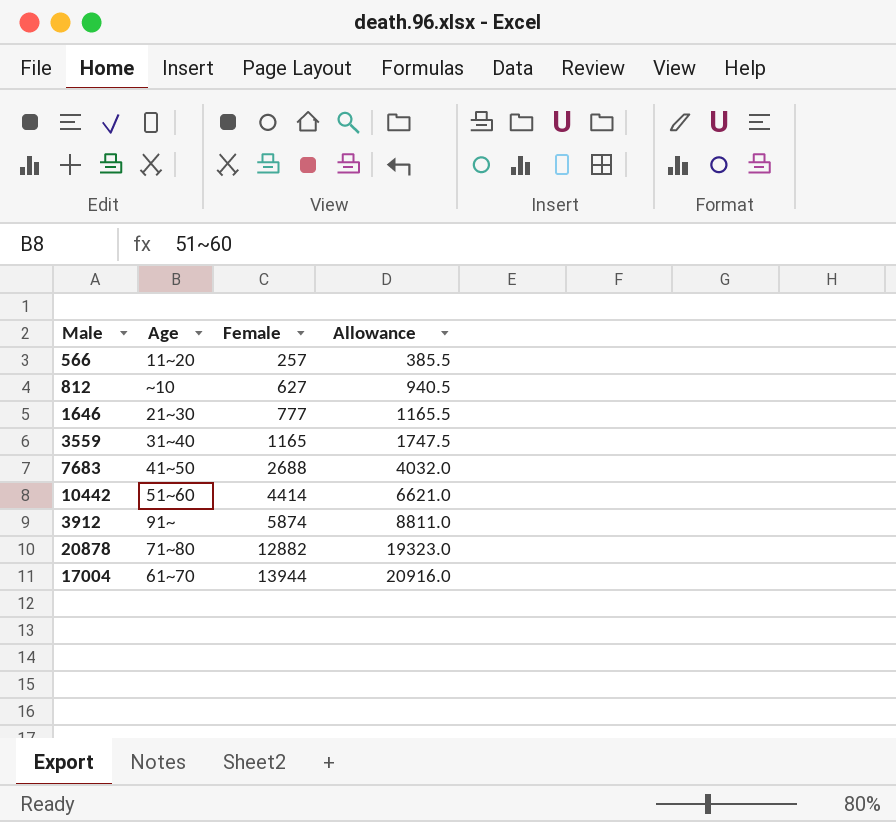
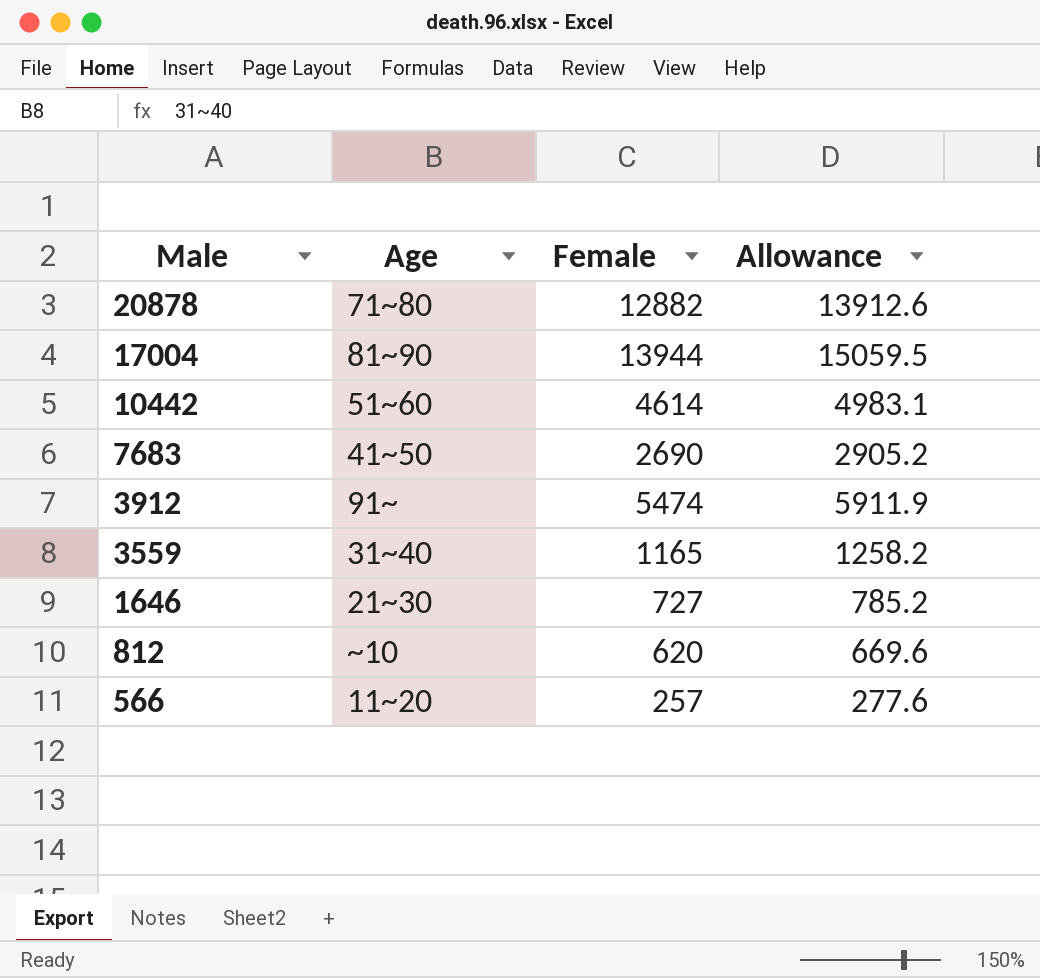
row order: Female ascending -> Male descending
column Allowance | formula: [Female] * 1.5 -> [Female] * 1.08
17004 | Age: 61~70 -> 81~90
10442 | Female: 4414 -> 4614
7683 | Female: 2688 -> 2690
3912 | Female: 5874 -> 5474
1646 | Female: 777 -> 727
812 | Female: 627 -> 620

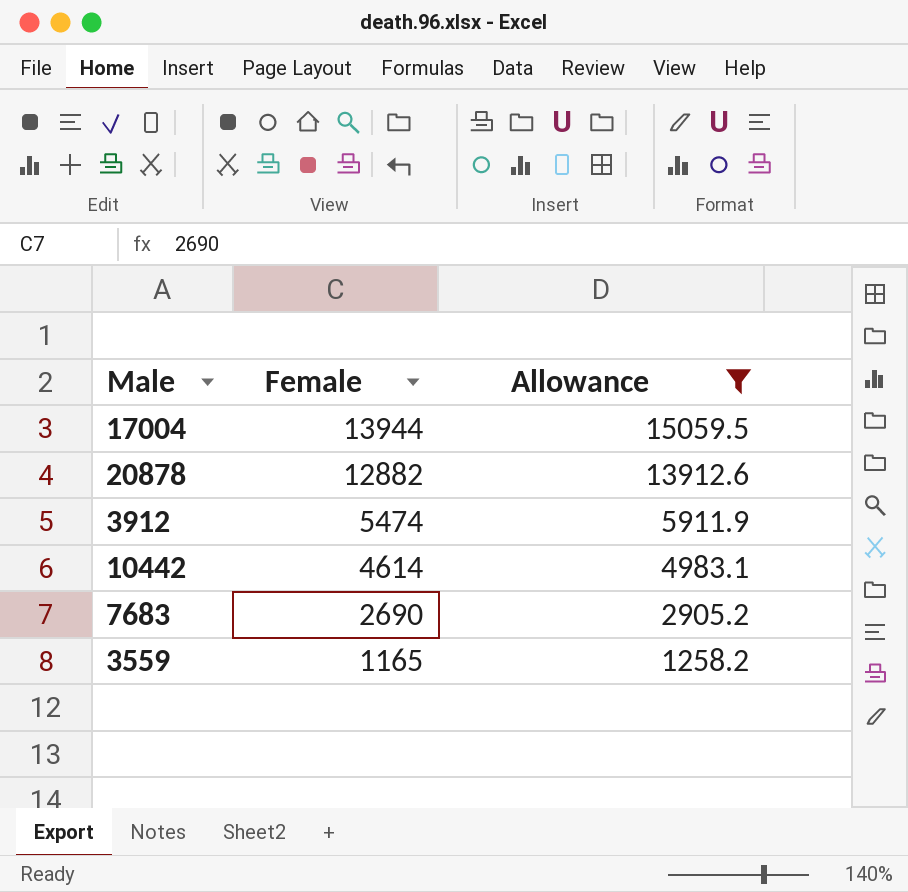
filter: none -> Allowance >= 1258.2
row order: Male descending -> Female descending
column Age | position: 2 -> none

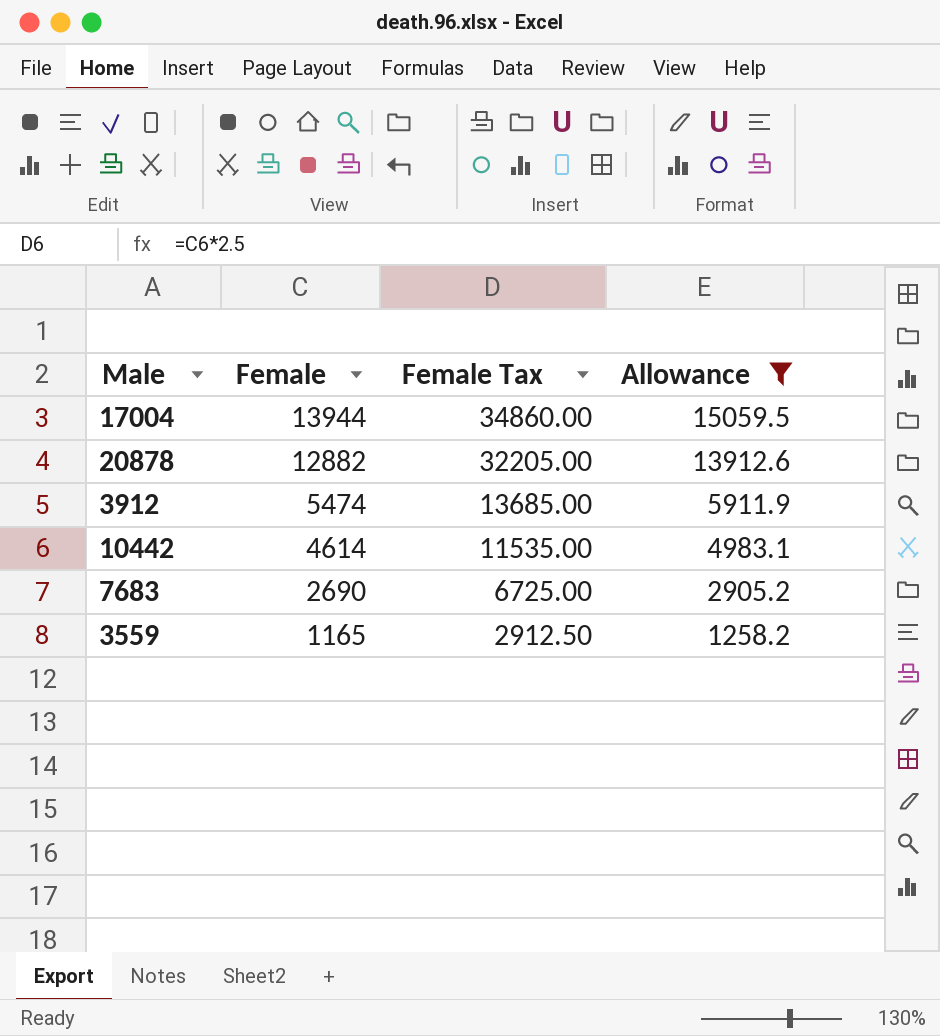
column Female Tax | formula: none -> [Female] * 2.5

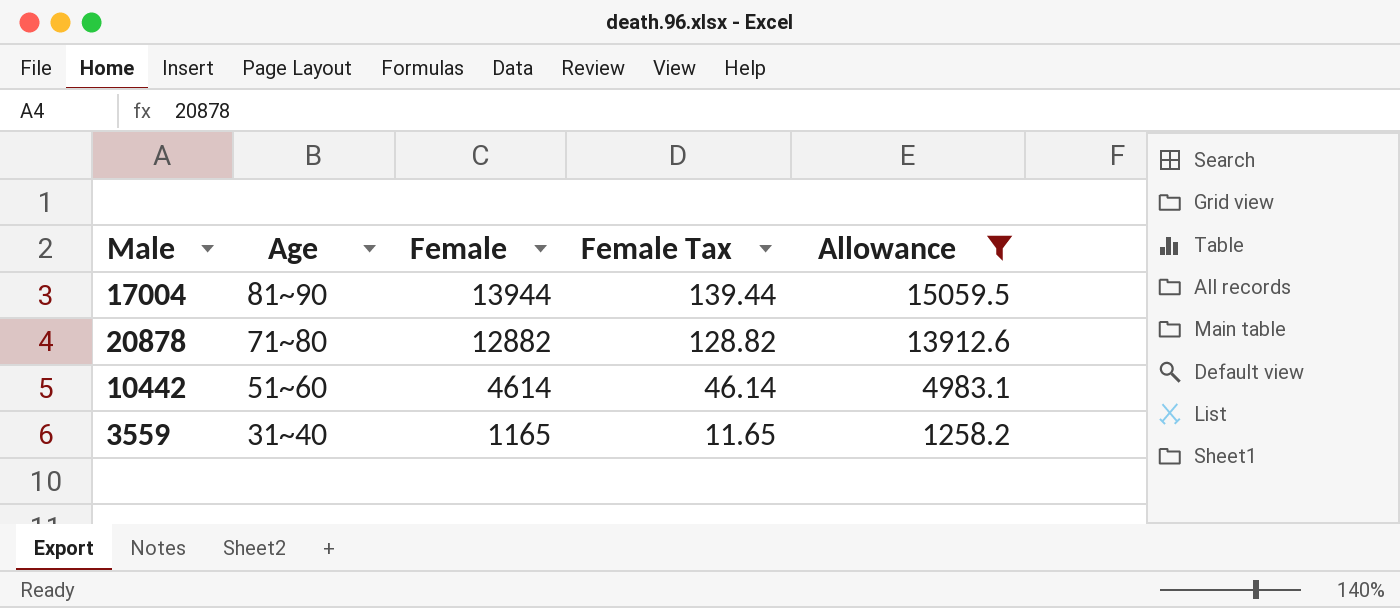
column Age | position: none -> 2
column Female Tax | formula: [Female] * 2.5 -> [Female] * 0.01
row 3912: 5474 | 13685.00 | 5911.9 -> none
row 7683: 2690 | 6725.00 | 2905.2 -> none

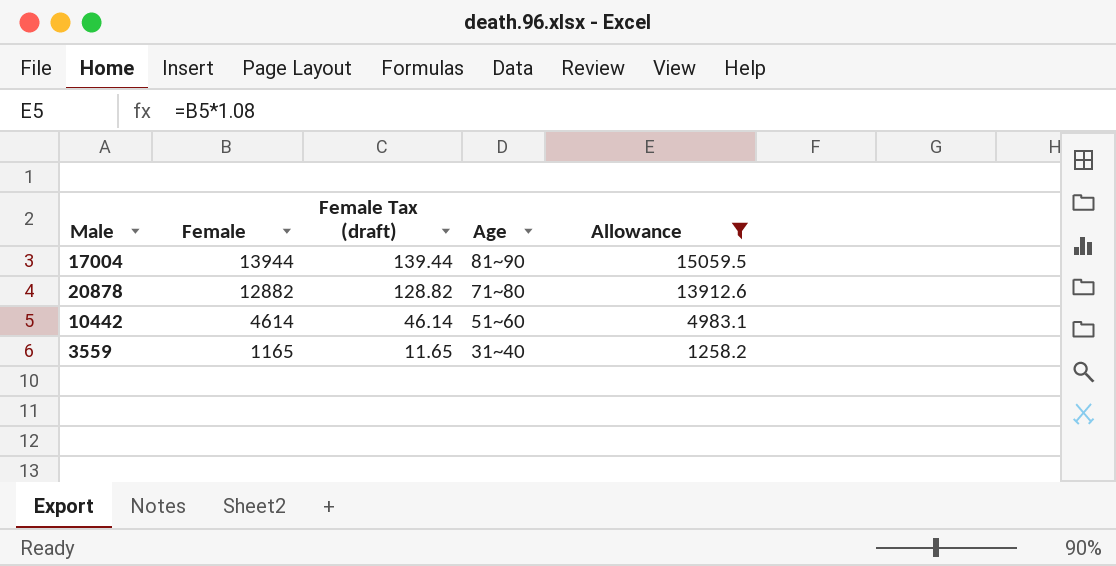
column name: Female Tax -> Female Tax (draft)
column Age | position: 2 -> 4

